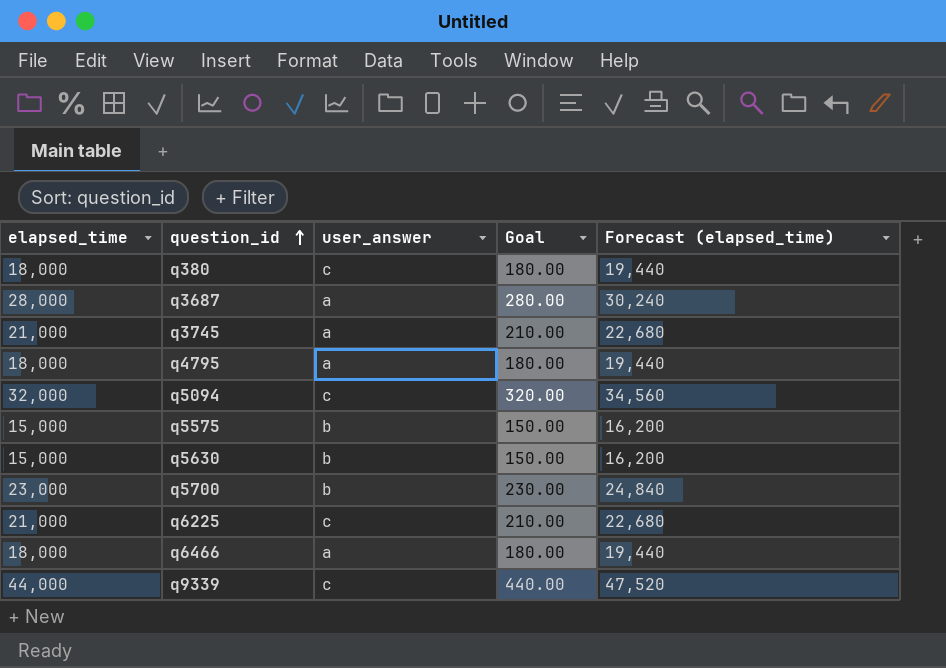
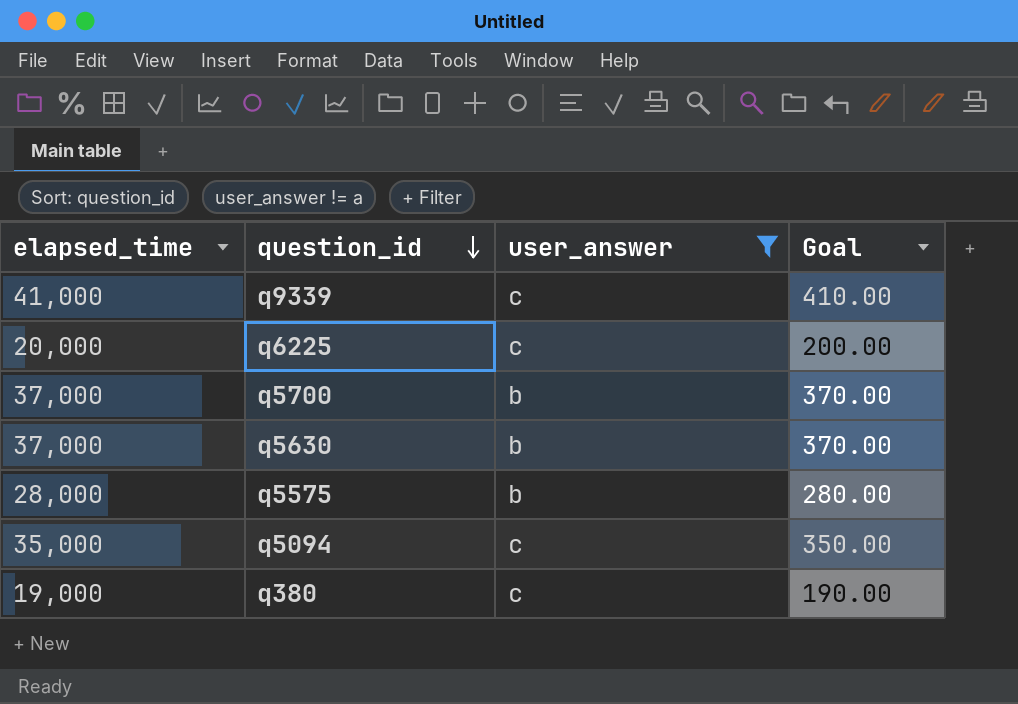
filter: none -> user_answer != a
row order: question_id ascending -> question_id descending
column Forecast (elapsed_time) | formula: [elapsed_time] * 1.08 -> none
q9339 | elapsed_time: 44,000 -> 41,000
q9339 | Goal: 440.00 -> 410.00
q6225 | elapsed_time: 21,000 -> 20,000
q6225 | Goal: 210.00 -> 200.00
q5700 | elapsed_time: 23,000 -> 37,000
q5700 | Goal: 230.00 -> 370.00
q5630 | elapsed_time: 15,000 -> 37,000
q5630 | Goal: 150.00 -> 370.00
q5575 | elapsed_time: 15,000 -> 28,000
q5575 | Goal: 150.00 -> 280.00
q5094 | elapsed_time: 32,000 -> 35,000
q5094 | Goal: 320.00 -> 350.00
q380 | elapsed_time: 18,000 -> 19,000
q380 | Goal: 180.00 -> 190.00

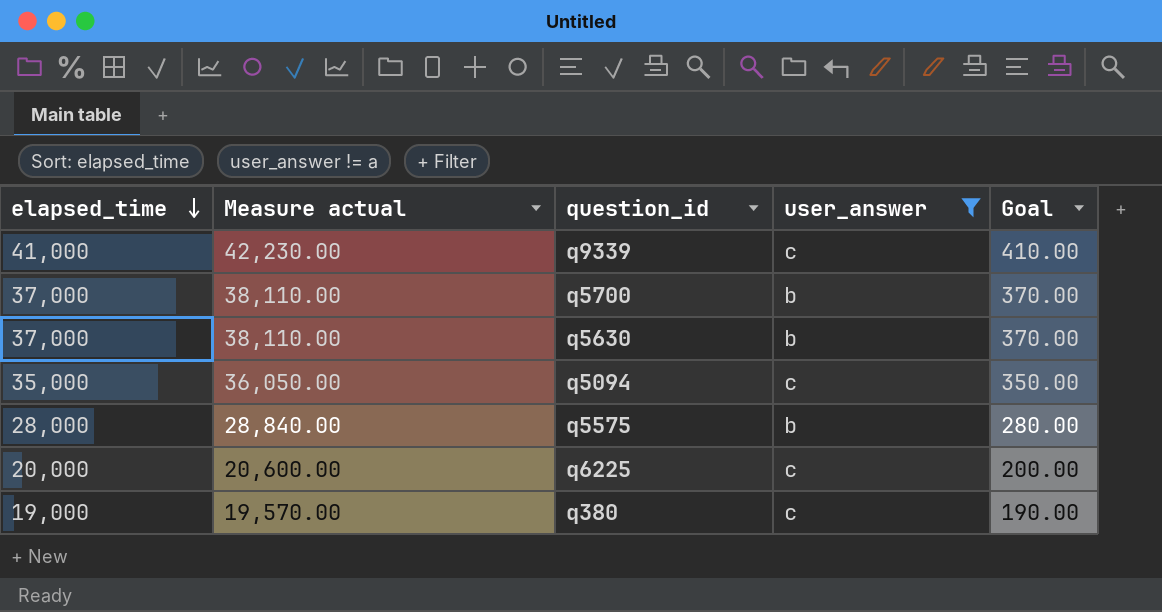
row order: question_id descending -> elapsed_time descending
column Measure actual | formula: none -> [elapsed_time] * 1.03

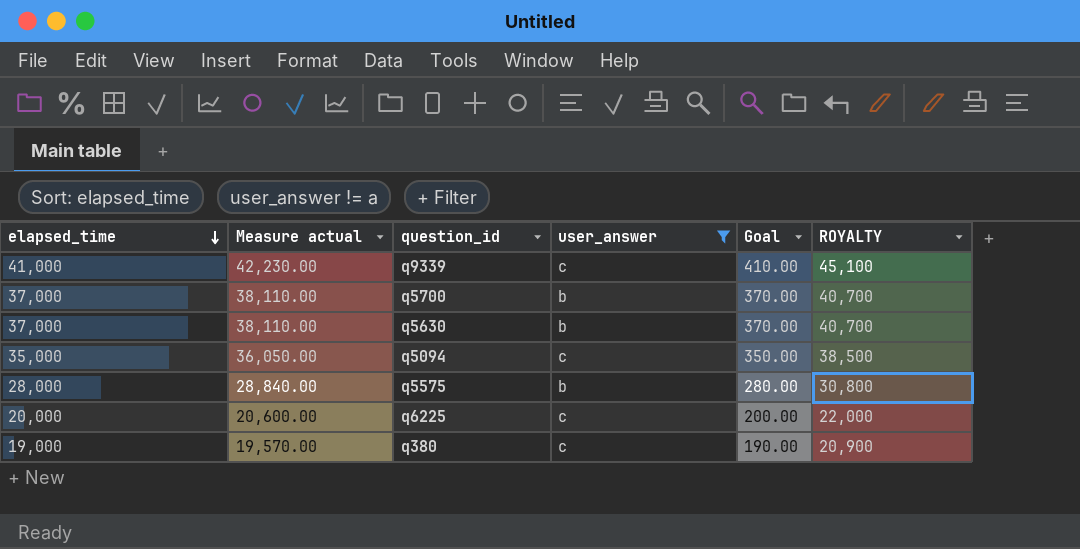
column ROYALTY | formula: none -> [elapsed_time] * 1.1

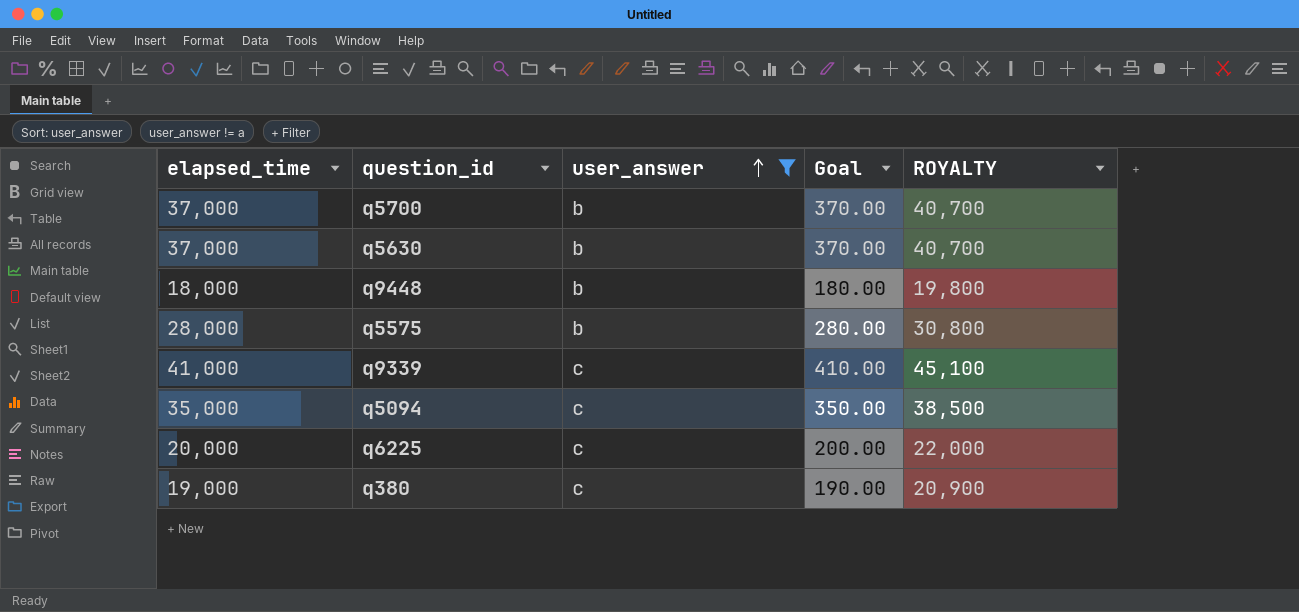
row order: elapsed_time descending -> user_answer ascending
column Measure actual | formula: [elapsed_time] * 1.03 -> none
row q9448: none -> 18,000 | b | 180.00 | 19,800

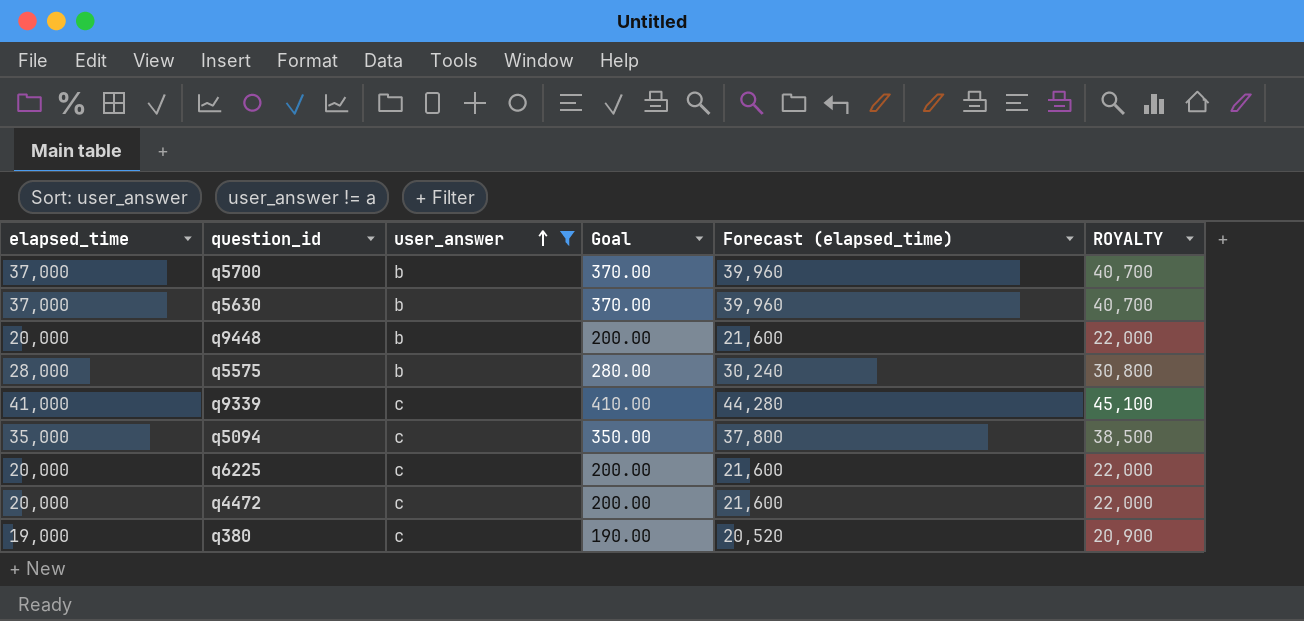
column Forecast (elapsed_time) | formula: none -> [elapsed_time] * 1.08
q9448 | elapsed_time: 18,000 -> 20,000
q9448 | Goal: 180.00 -> 200.00
q9448 | ROYALTY: 19,800 -> 22,000
row q4472: none -> 20,000 | c | 200.00 | 21,600 | 22,000

